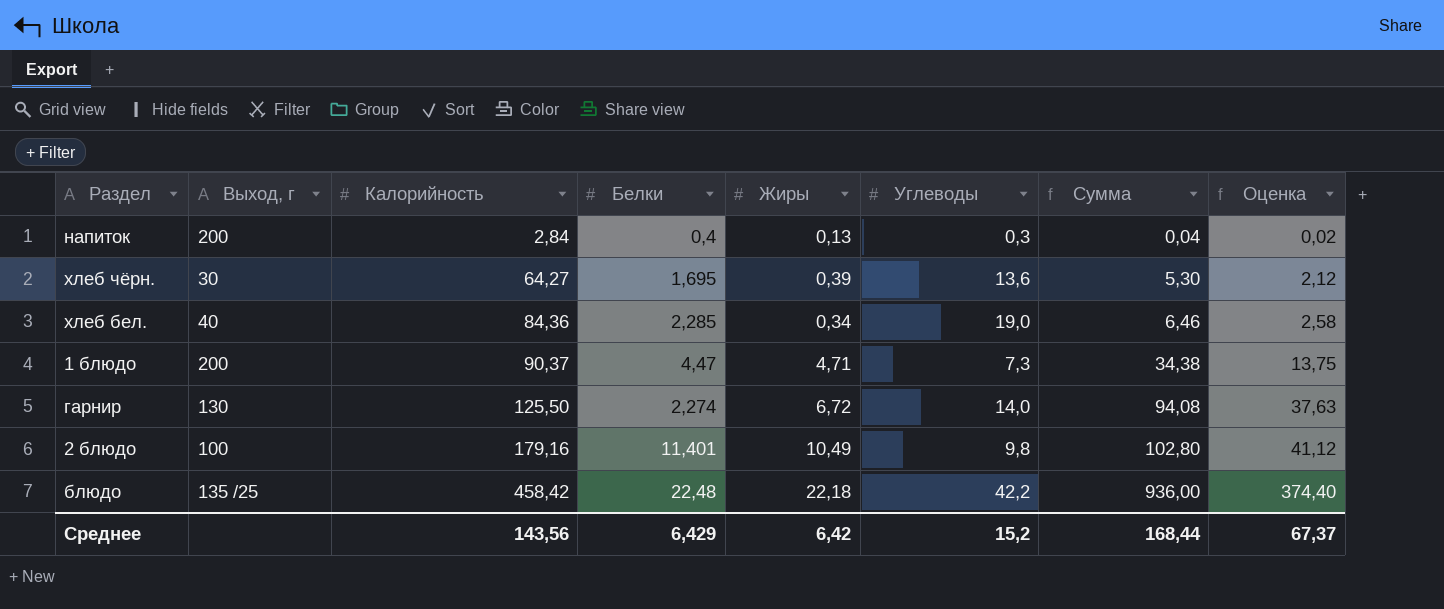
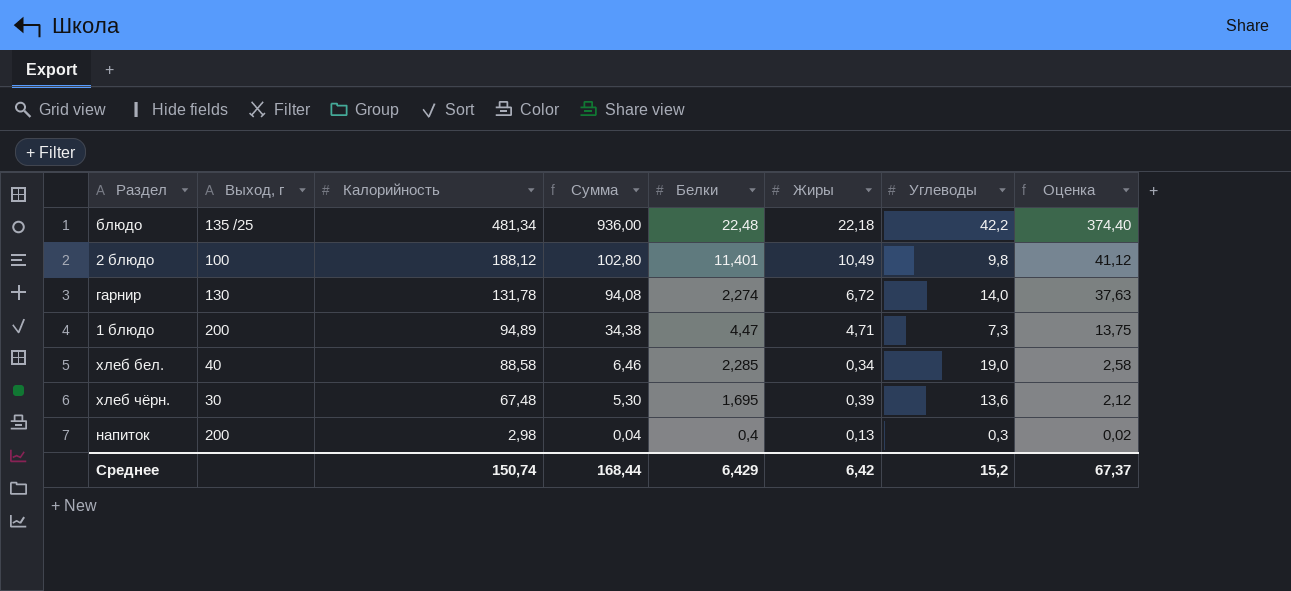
row order: Калорийность ascending -> Калорийность descending
column Сумма | position: 7 -> 4
блюдо | Калорийность: 458,42 -> 481,34
2 блюдо | Калорийность: 179,16 -> 188,12
гарнир | Калорийность: 125,50 -> 131,78
1 блюдо | Калорийность: 90,37 -> 94,89
хлеб бел. | Калорийность: 84,36 -> 88,58
хлеб чёрн. | Калорийность: 64,27 -> 67,48
напиток | Калорийность: 2,84 -> 2,98
Среднее | Калорийность: 143,56 -> 150,74

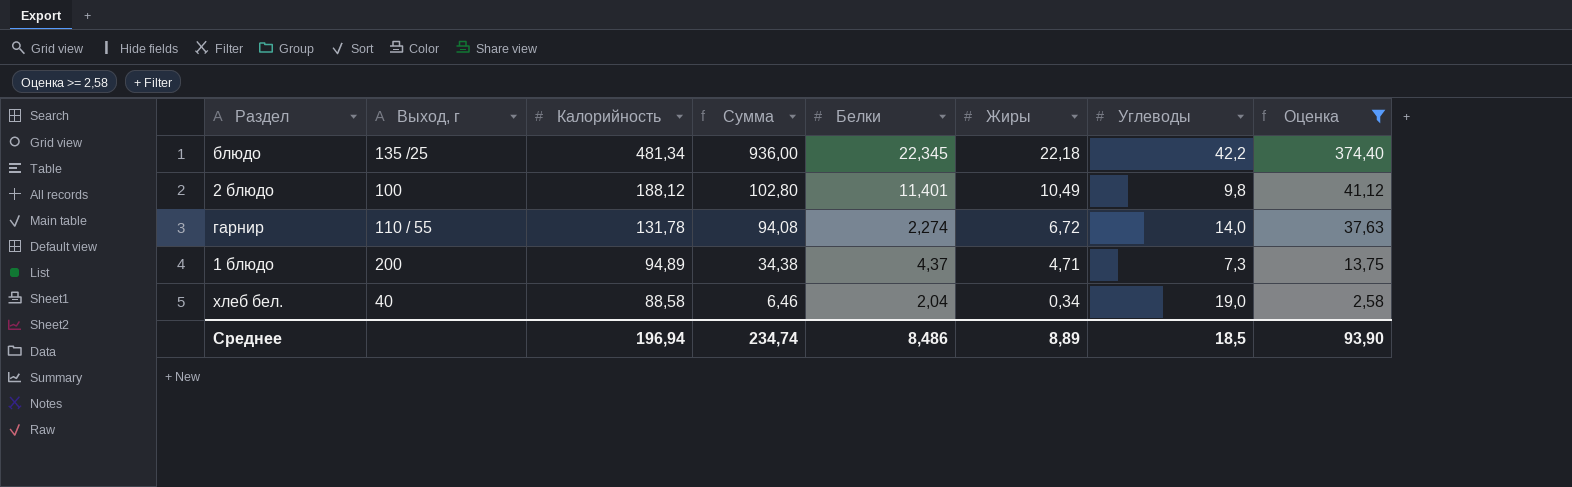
filter: none -> Оценка >= 2,58
блюдо | Белки: 22,48 -> 22,345
гарнир | Выход, г: 130 -> 110 / 55
1 блюдо | Белки: 4,47 -> 4,37
хлеб бел. | Белки: 2,285 -> 2,04
Среднее | Калорийность: 150,74 -> 196,94
Среднее | Сумма: 168,44 -> 234,74
Среднее | Белки: 6,429 -> 8,486
Среднее | Жиры: 6,42 -> 8,89
Среднее | Углеводы: 15,2 -> 18,5
Среднее | Оценка: 67,37 -> 93,90

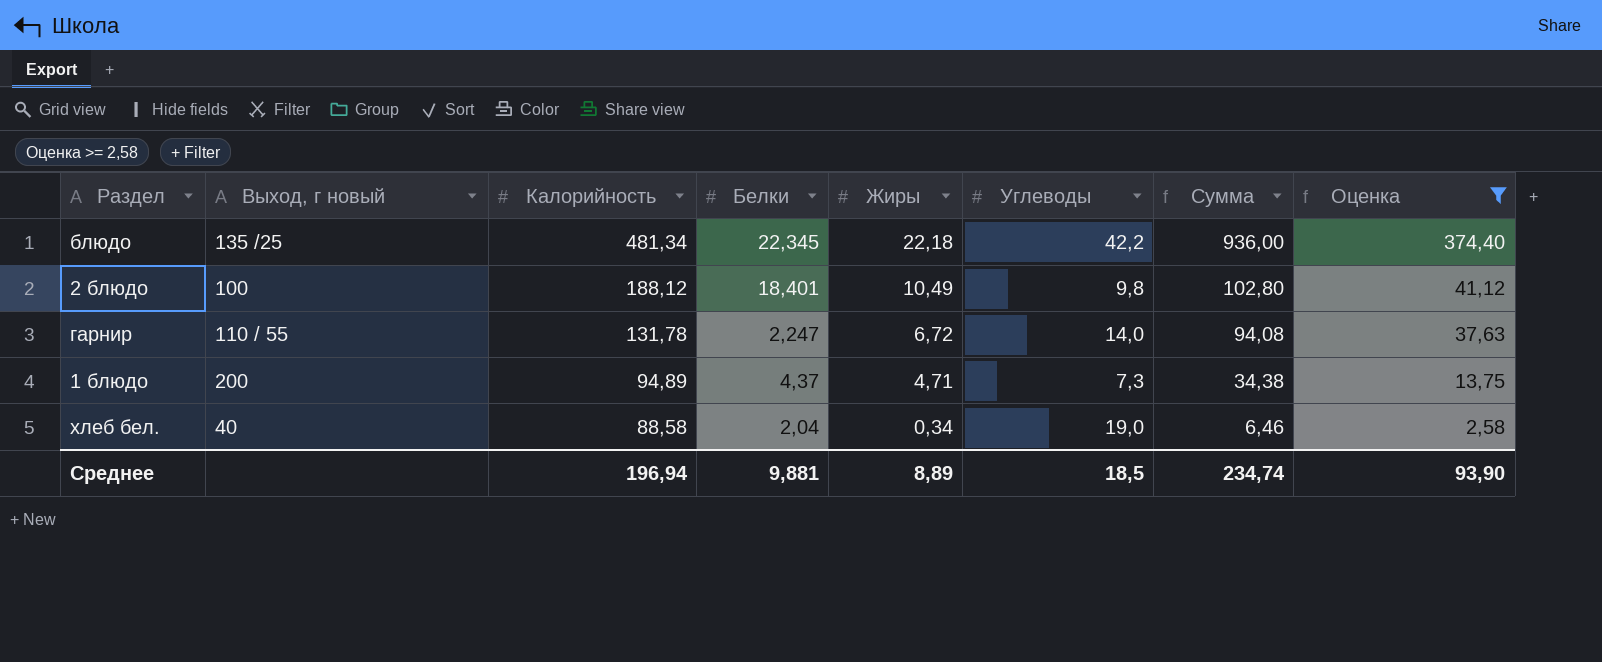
column name: Выход, г -> Выход, г новый
column Сумма | position: 4 -> 7
2 блюдо | Белки: 11,401 -> 18,401
гарнир | Белки: 2,274 -> 2,247
Среднее | Белки: 8,486 -> 9,881

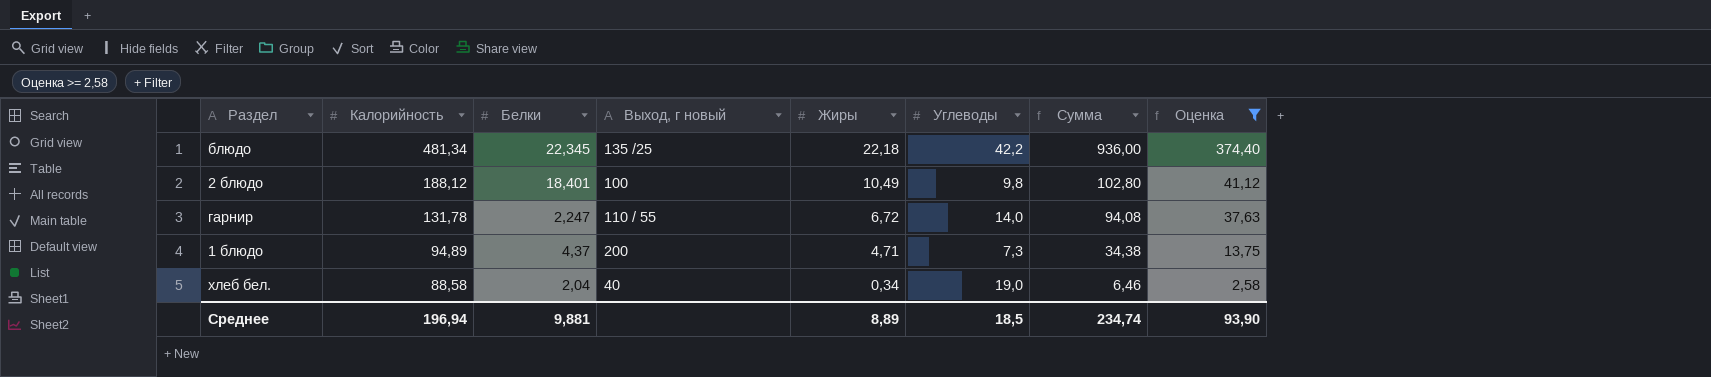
column Выход, г новый | position: 2 -> 4

